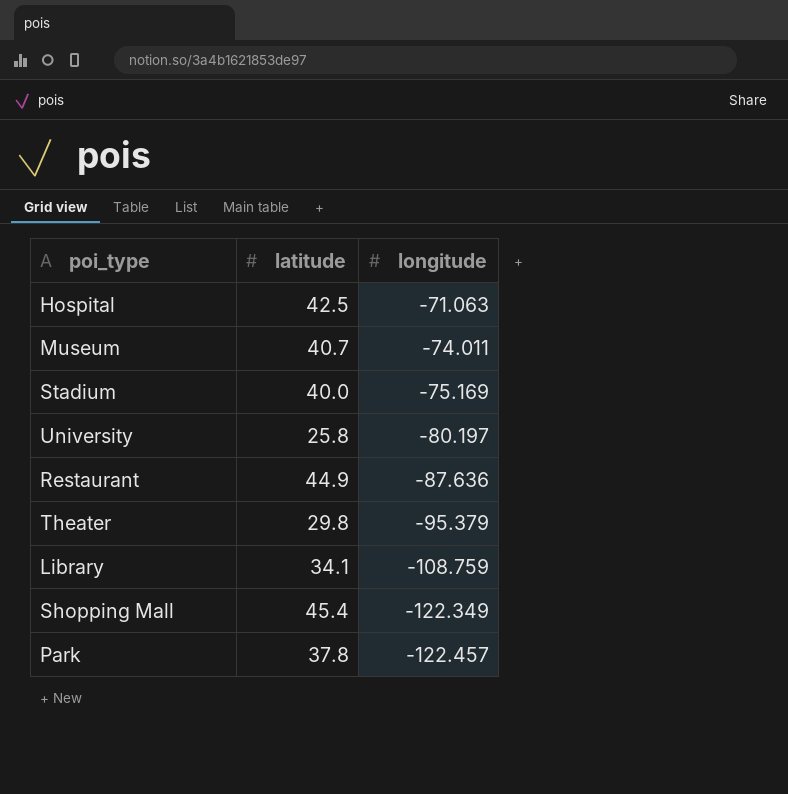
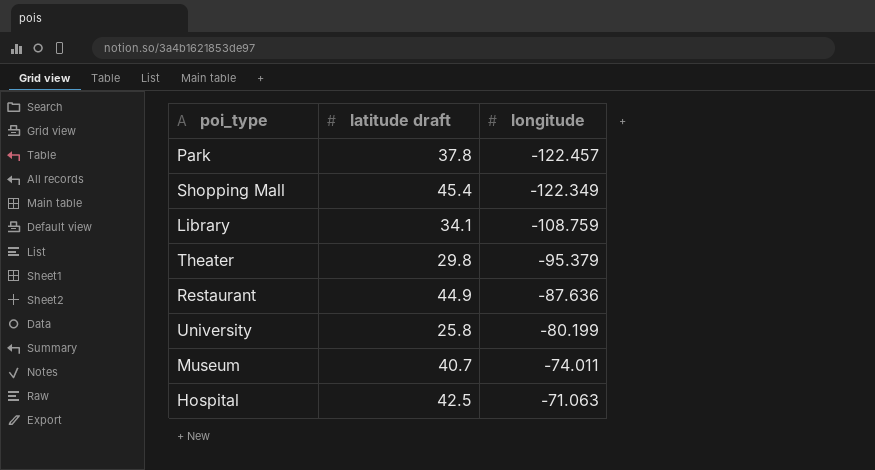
row order: longitude descending -> longitude ascending
column name: latitude -> latitude draft
row Stadium: 40.0 | -75.169 -> none
University | longitude: -80.197 -> -80.199

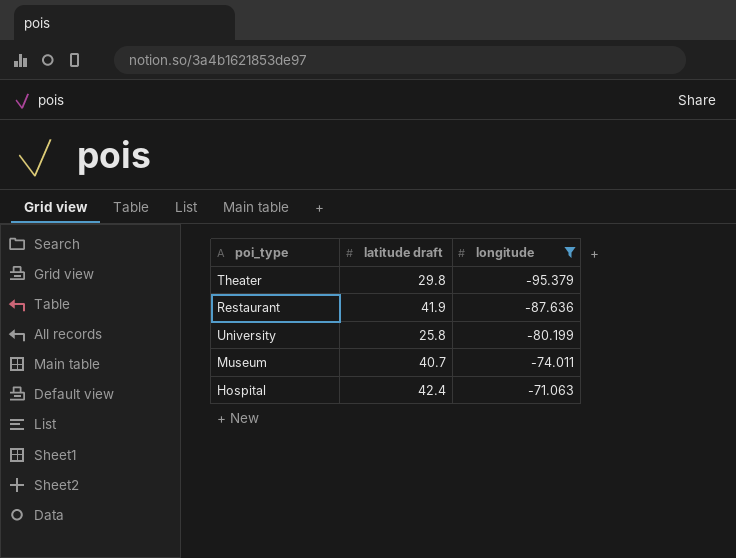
filter: none -> longitude >= -95.379
Restaurant | latitude draft: 44.9 -> 41.9
Hospital | latitude draft: 42.5 -> 42.4

